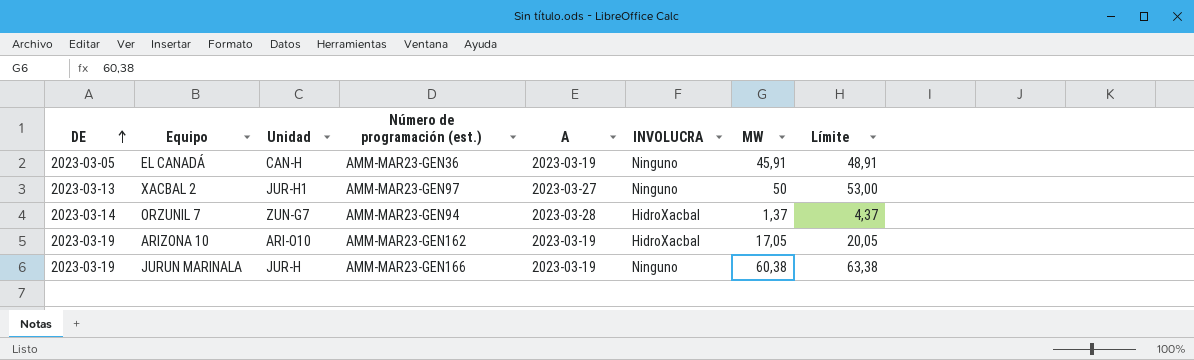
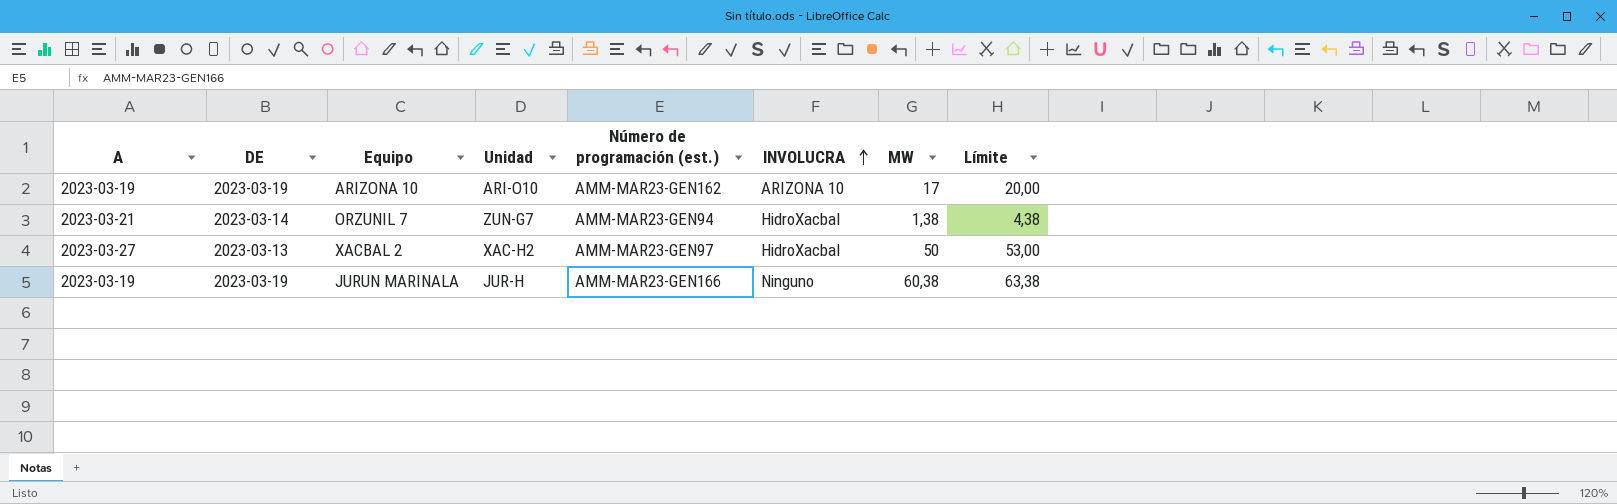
row order: DE ascending -> INVOLUCRA ascending
column A | position: 5 -> 1
row EL CANADÁ: 2023-03-05 | CAN-H | AMM-MAR23-GEN36 | 2023-03-19 | Ninguno | 45,91 | 48,91 -> none
ARIZONA 10 | INVOLUCRA: HidroXacbal -> ARIZONA 10
ARIZONA 10 | MW: 17,05 -> 17
ARIZONA 10 | Límite: 20,05 -> 20,00
ORZUNIL 7 | A: 2023-03-28 -> 2023-03-21
ORZUNIL 7 | MW: 1,37 -> 1,38
ORZUNIL 7 | Límite: 4,37 -> 4,38
XACBAL 2 | Unidad: JUR-H1 -> XAC-H2
XACBAL 2 | INVOLUCRA: Ninguno -> HidroXacbal

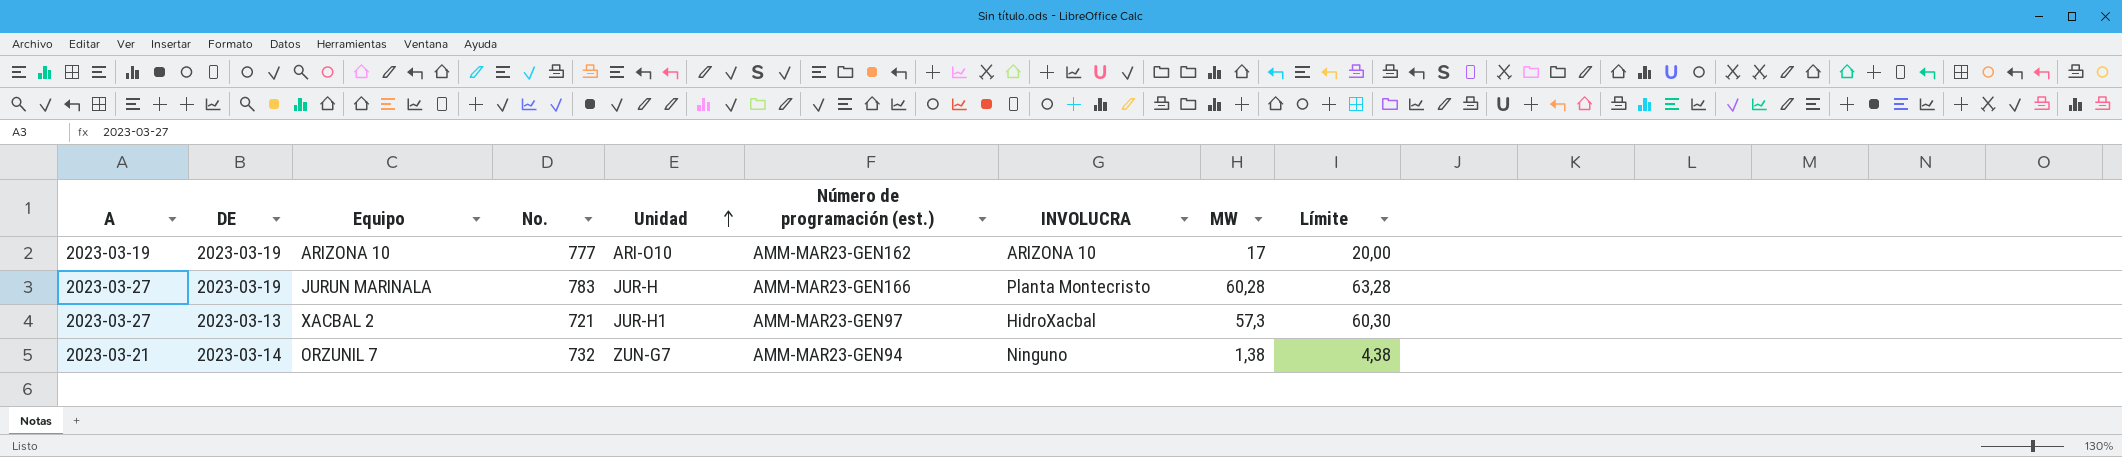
row order: INVOLUCRA ascending -> Unidad ascending
column No. | position: none -> 4
JURUN MARINALA | A: 2023-03-19 -> 2023-03-27
JURUN MARINALA | INVOLUCRA: Ninguno -> Planta Montecristo
JURUN MARINALA | MW: 60,38 -> 60,28
JURUN MARINALA | Límite: 63,38 -> 63,28
XACBAL 2 | Unidad: XAC-H2 -> JUR-H1
XACBAL 2 | MW: 50 -> 57,3
XACBAL 2 | Límite: 53,00 -> 60,30
ORZUNIL 7 | INVOLUCRA: HidroXacbal -> Ninguno

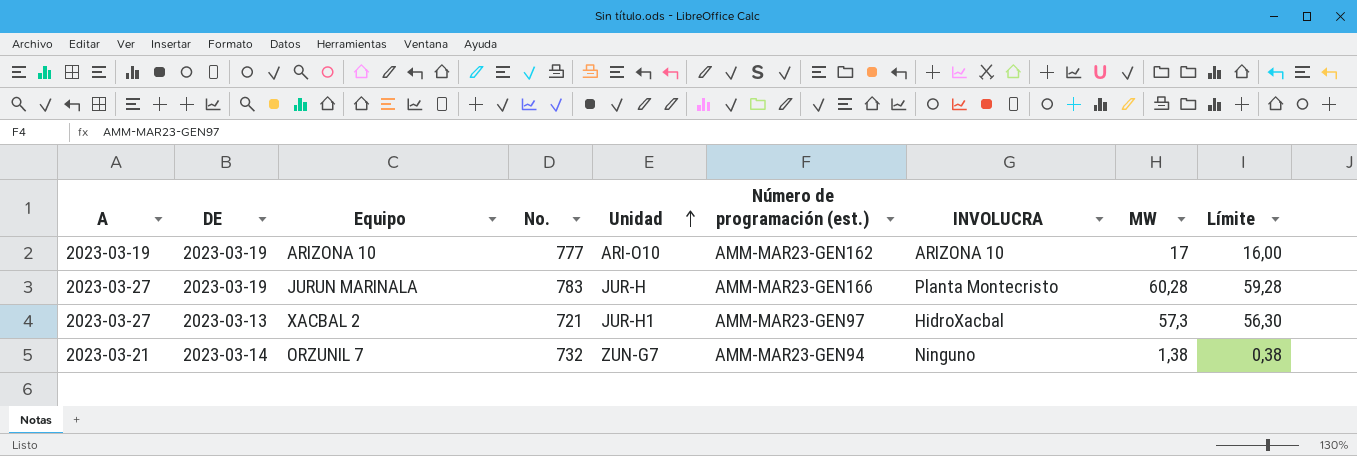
column Límite | formula: [MW] + 3 -> [MW] - 1

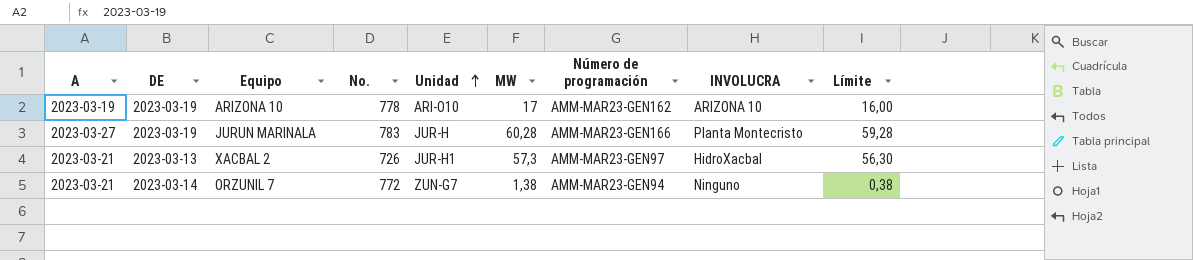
column MW | position: 8 -> 6
column name: Número de programación (est.) -> Número de programación
ARIZONA 10 | No.: 777 -> 778
XACBAL 2 | A: 2023-03-27 -> 2023-03-21
XACBAL 2 | No.: 721 -> 726
ORZUNIL 7 | No.: 732 -> 772

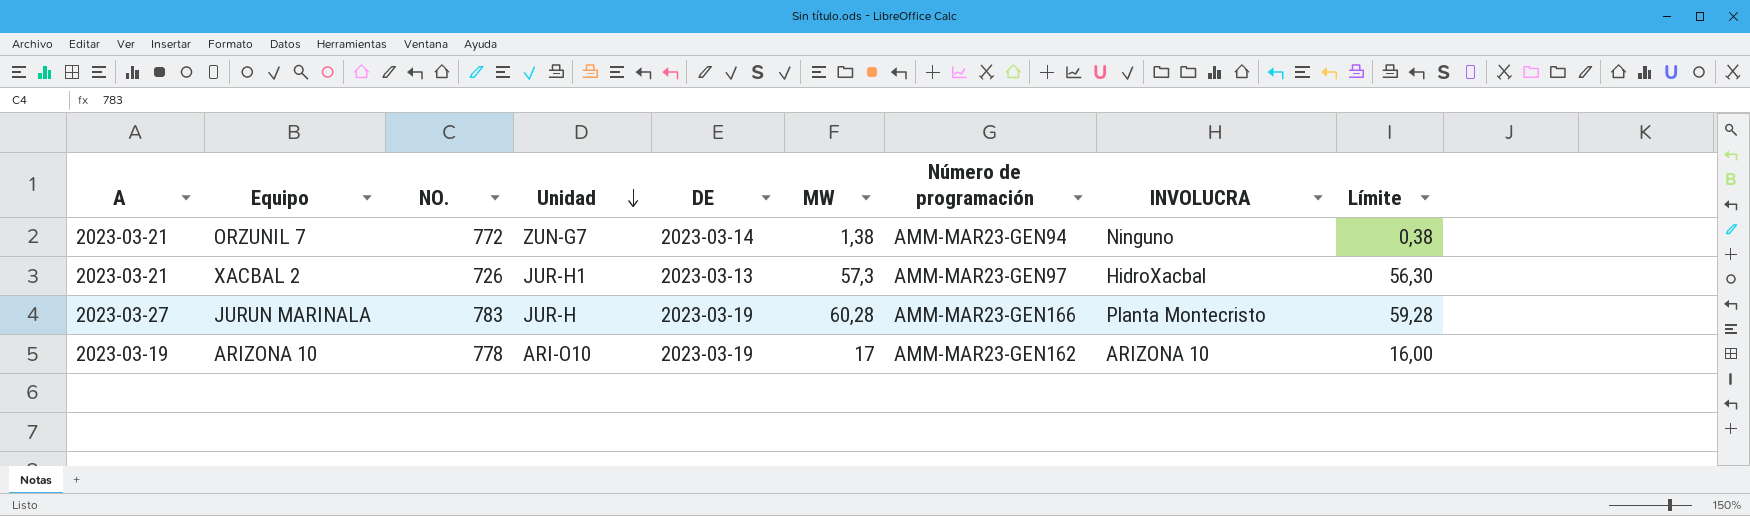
row order: Unidad ascending -> Unidad descending
column name: No. -> NO.
column DE | position: 2 -> 5

